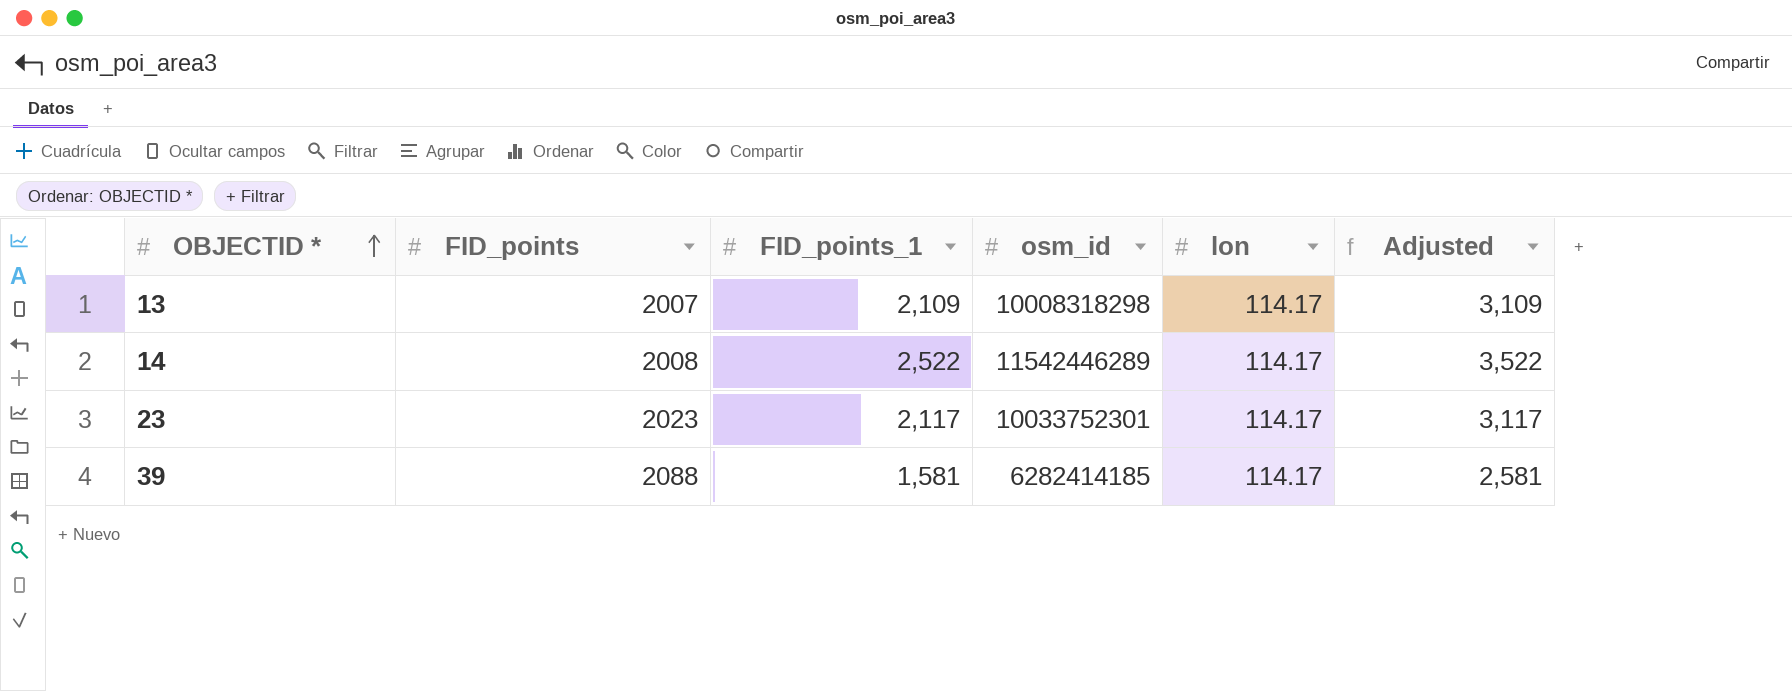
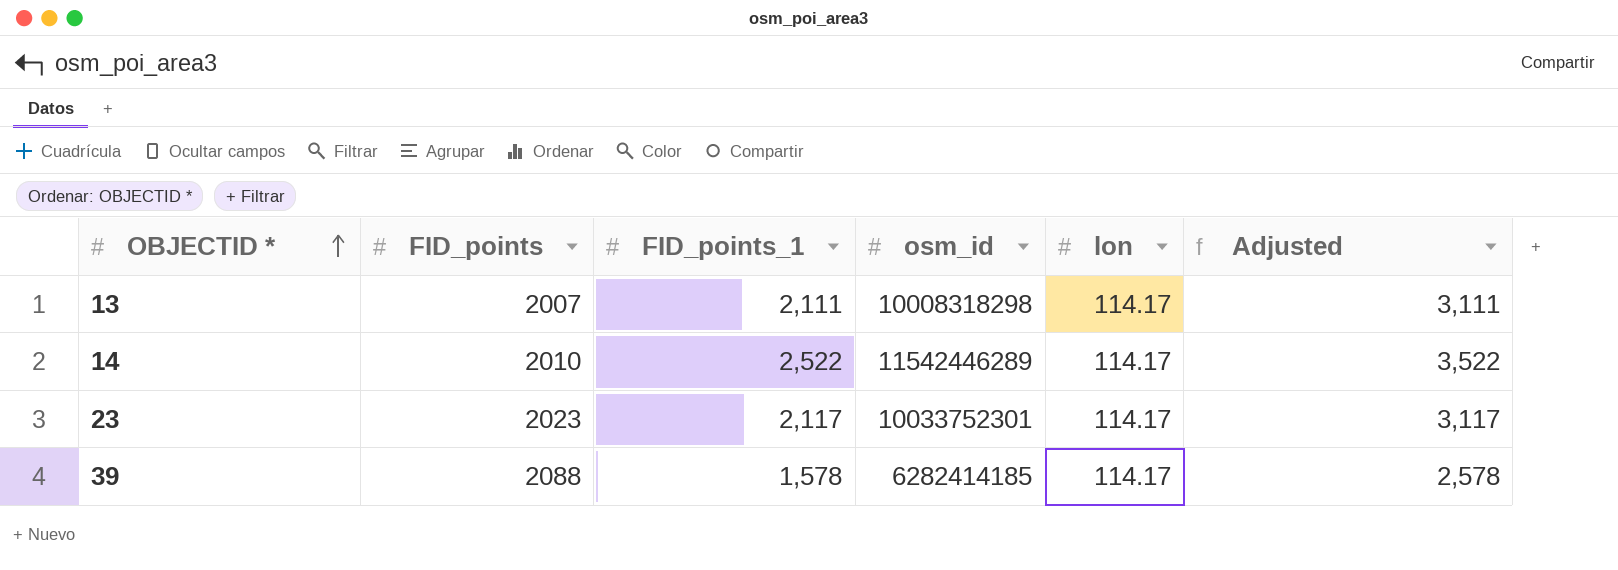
13 | FID_points_1: 2,109 -> 2,111
13 | Adjusted: 3,109 -> 3,111
14 | FID_points: 2008 -> 2010
39 | FID_points_1: 1,581 -> 1,578
39 | Adjusted: 2,581 -> 2,578

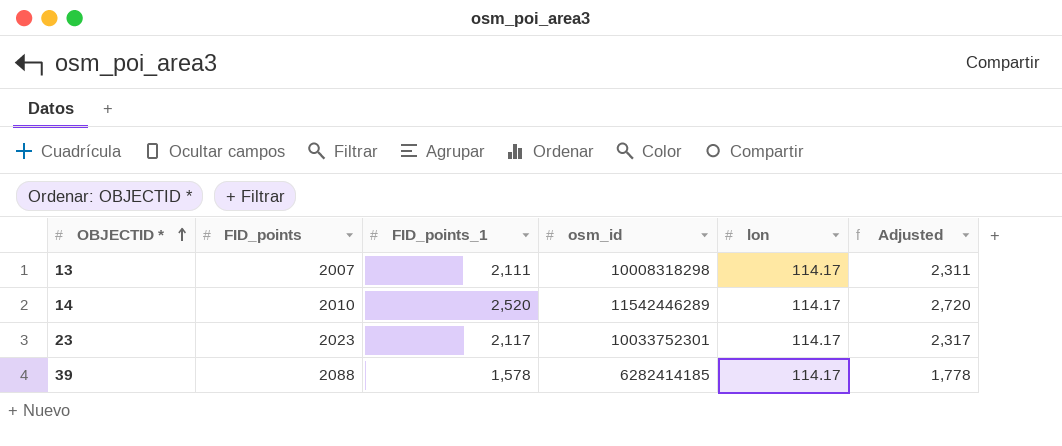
column Adjusted | formula: [FID_points_1] + 1000 -> [FID_points_1] + 200
14 | FID_points_1: 2,522 -> 2,520

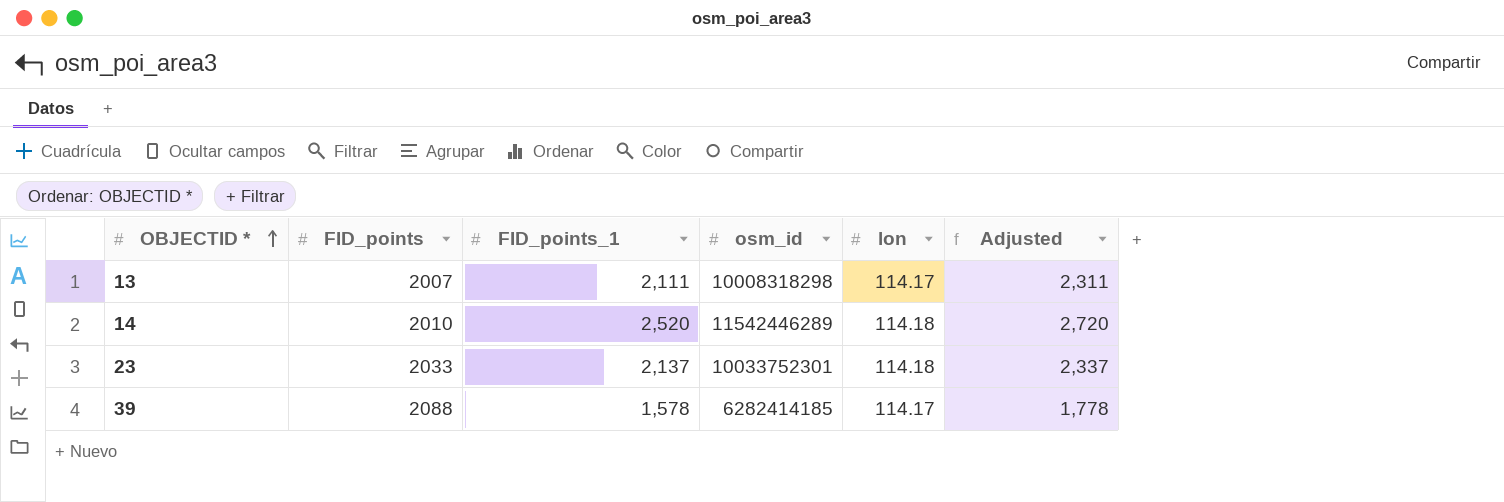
14 | lon: 114.17 -> 114.18
23 | FID_points: 2023 -> 2033
23 | FID_points_1: 2,117 -> 2,137
23 | lon: 114.17 -> 114.18
23 | Adjusted: 2,317 -> 2,337

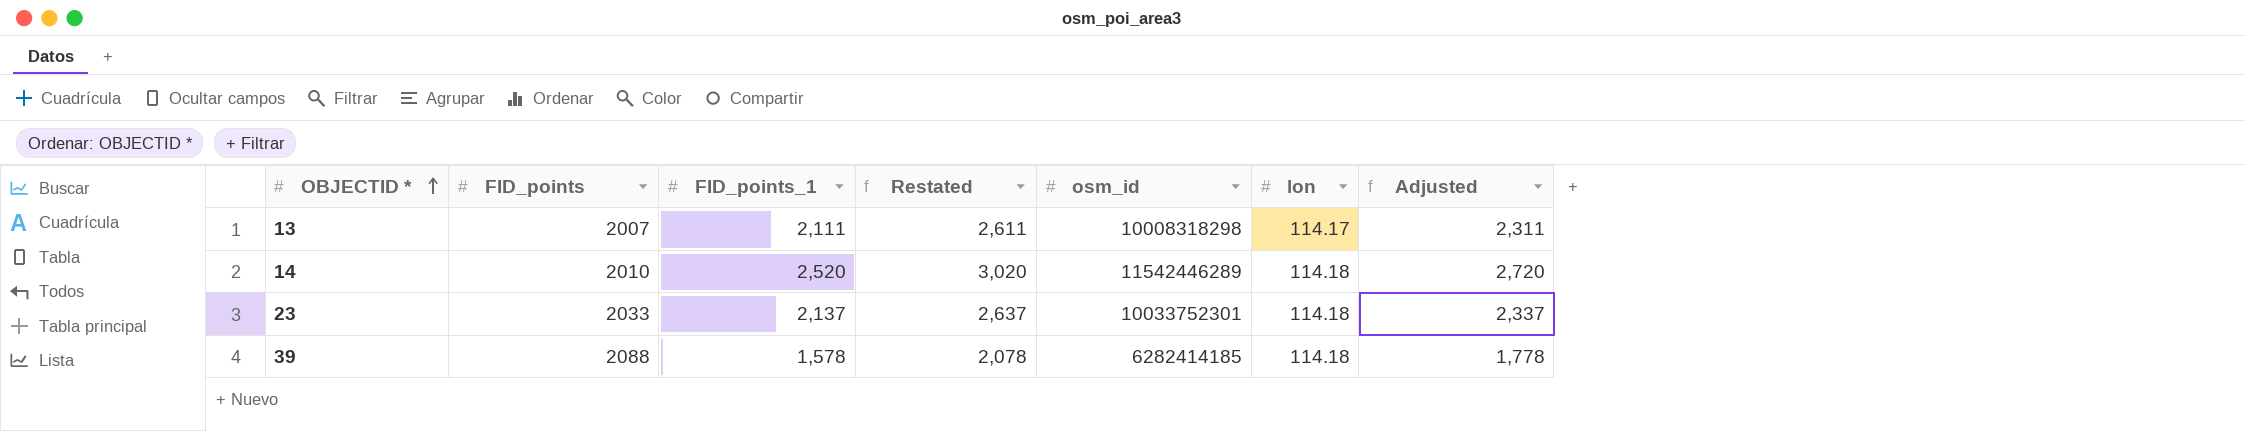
column Restated | formula: none -> [FID_points_1] + 500
39 | lon: 114.17 -> 114.18

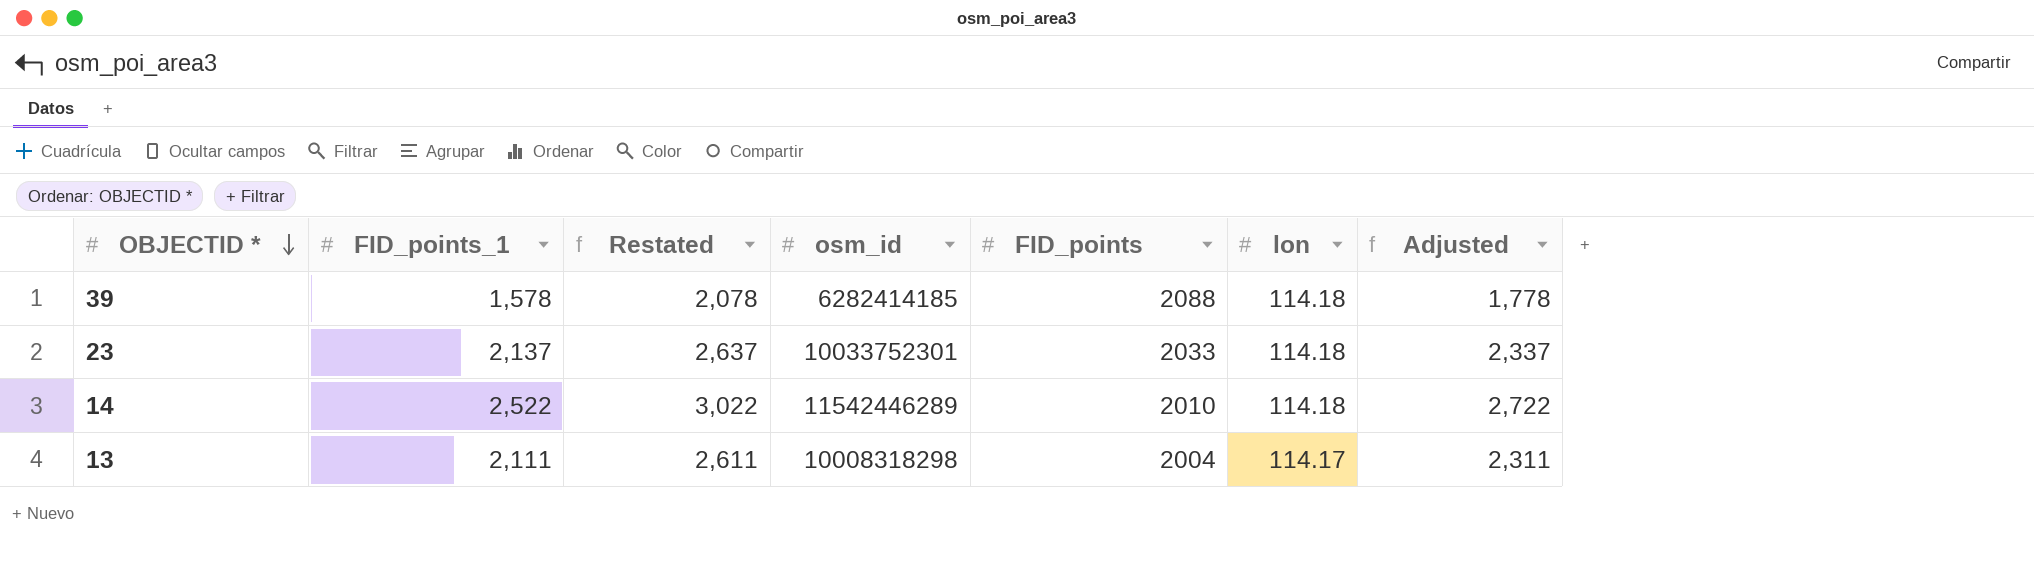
row order: OBJECTID * ascending -> OBJECTID * descending
column FID_points | position: 2 -> 5
14 | FID_points_1: 2,520 -> 2,522
14 | Restated: 3,020 -> 3,022
14 | Adjusted: 2,720 -> 2,722
13 | FID_points: 2007 -> 2004

